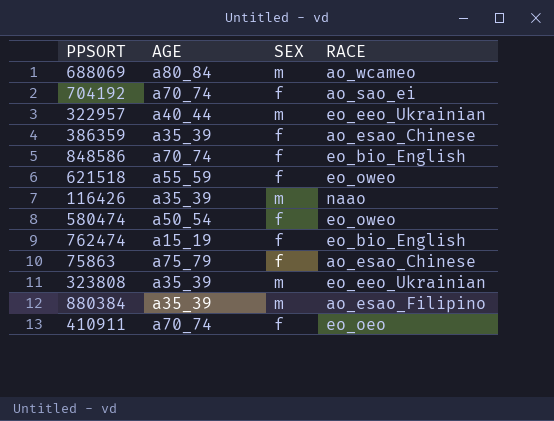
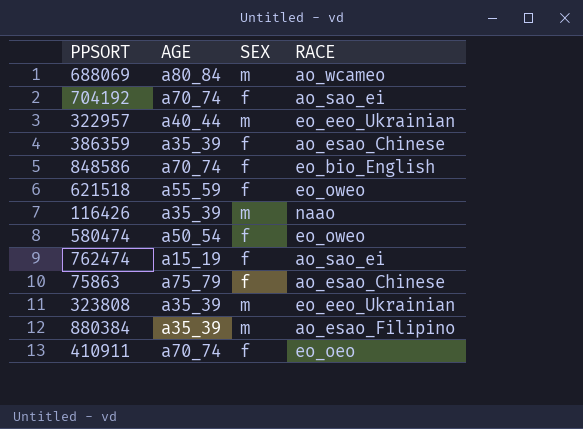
762474 | RACE: eo_bio_English -> ao_sao_ei

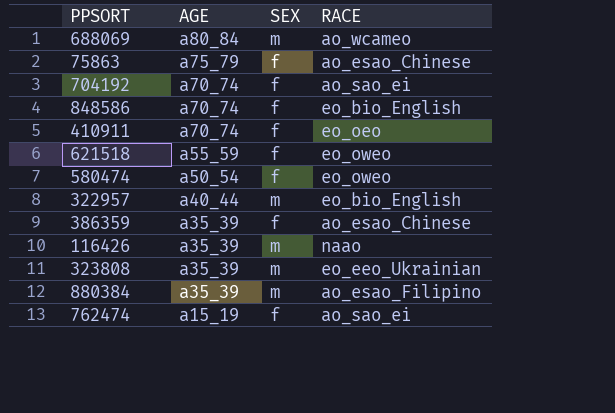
row order: none -> AGE descending
322957 | RACE: eo_eeo_Ukrainian -> eo_bio_English

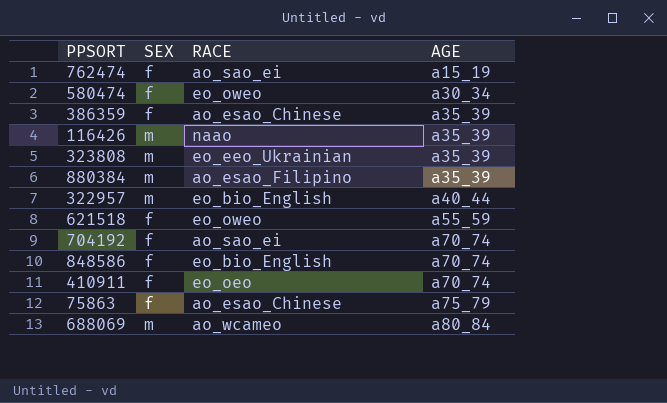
row order: AGE descending -> AGE ascending
column AGE | position: 2 -> 4
580474 | AGE: a50_54 -> a30_34

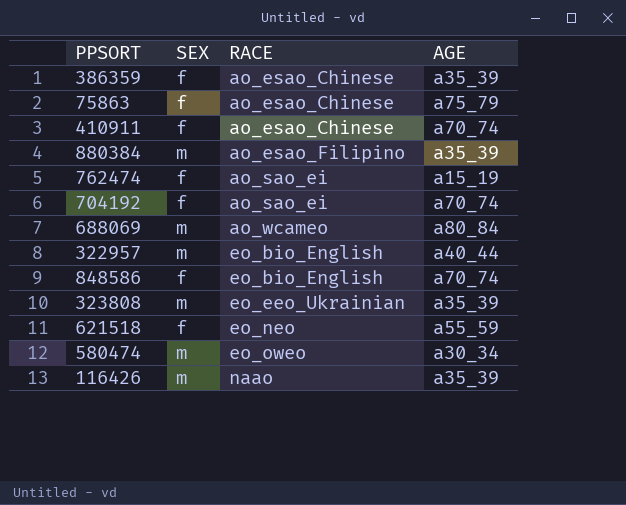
row order: AGE ascending -> RACE ascending
410911 | RACE: eo_oeo -> ao_esao_Chinese
621518 | RACE: eo_oweo -> eo_neo
580474 | SEX: f -> m

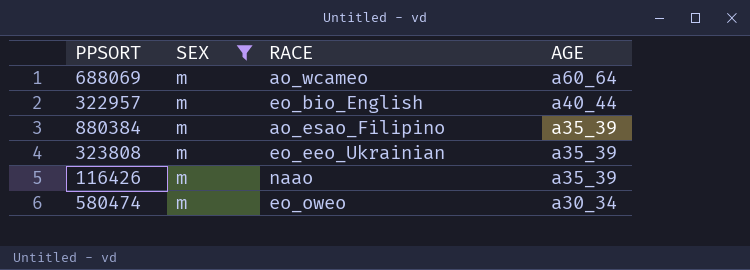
filter: none -> SEX = m
row order: RACE ascending -> AGE descending
688069 | AGE: a80_84 -> a60_64

